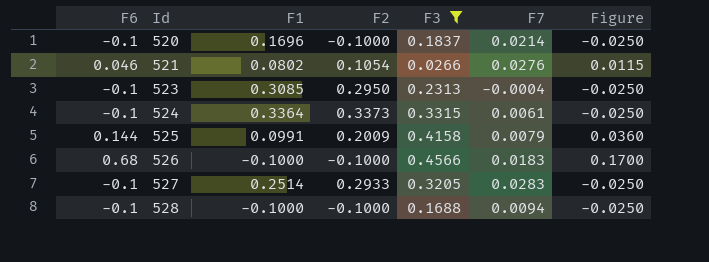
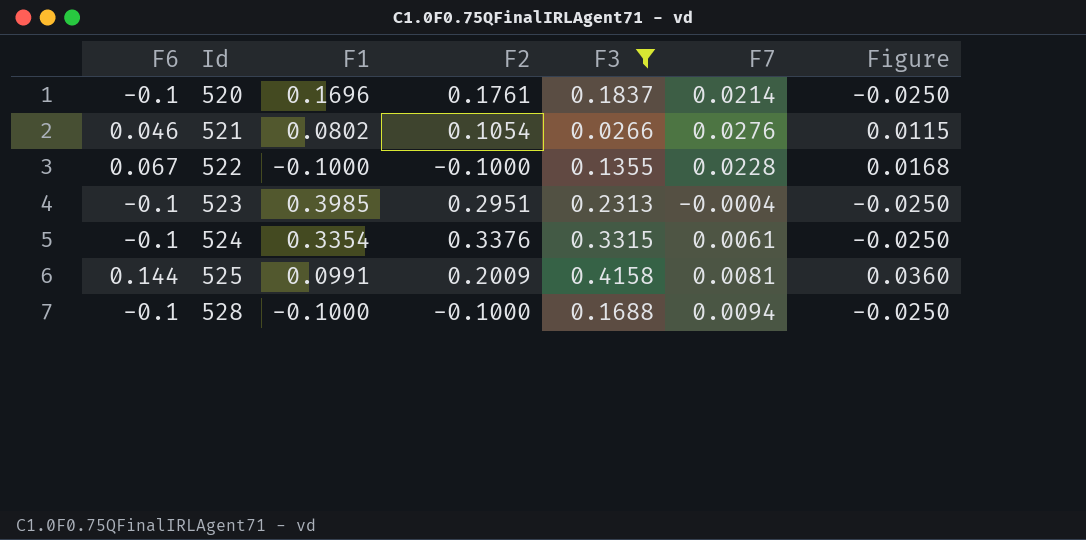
row 526: 0.68 | -0.1000 | -0.1000 | 0.4566 | 0.0183 | 0.1700 -> none
row 527: -0.1 | 0.2514 | 0.2933 | 0.3205 | 0.0283 | -0.0250 -> none
520 | F2: -0.1000 -> 0.1761
row 522: none -> 0.067 | -0.1000 | -0.1000 | 0.1355 | 0.0228 | 0.0168
523 | F1: 0.3085 -> 0.3985
523 | F2: 0.2950 -> 0.2951
524 | F1: 0.3364 -> 0.3354
524 | F2: 0.3373 -> 0.3376
525 | F7: 0.0079 -> 0.0081

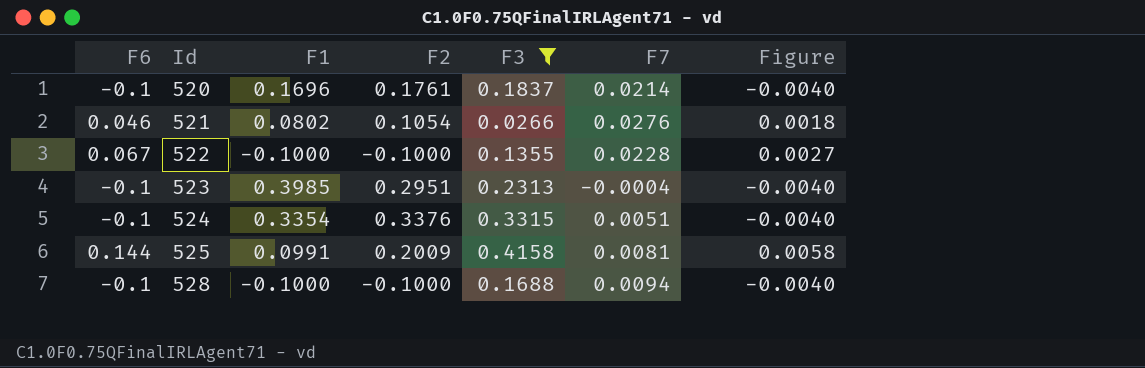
column Figure | formula: [F6] * 0.25 -> [F6] * 0.04
524 | F7: 0.0061 -> 0.0051

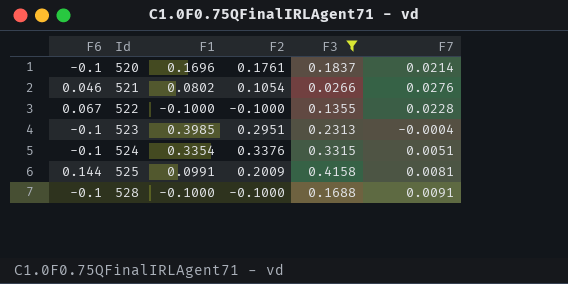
column Figure | formula: [F6] * 0.04 -> none
528 | F7: 0.0094 -> 0.0091

